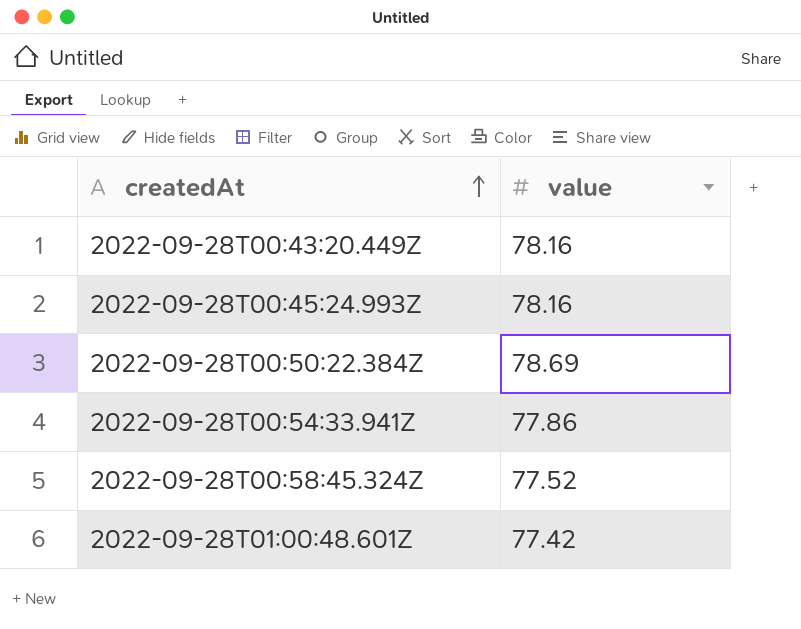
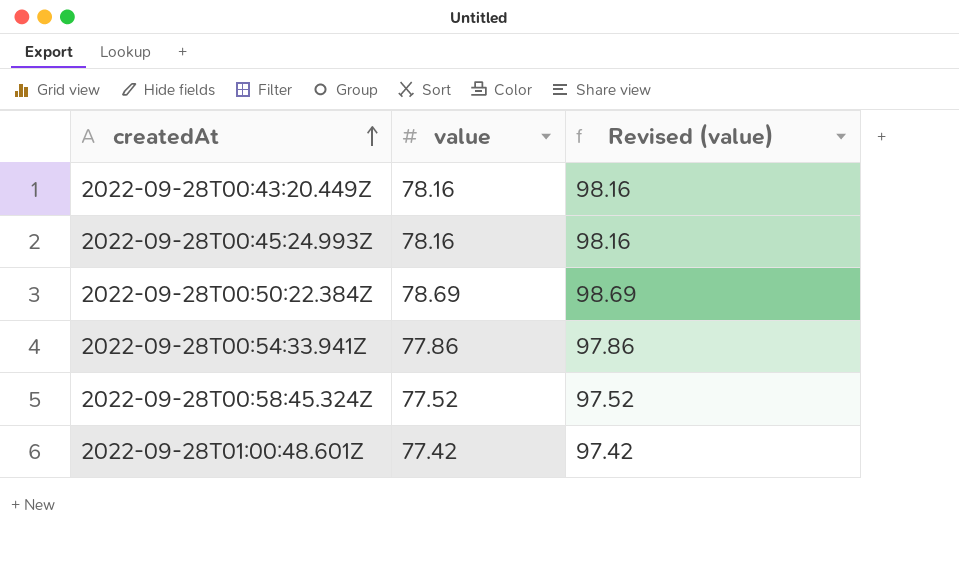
column Revised (value) | formula: none -> [value] + 20

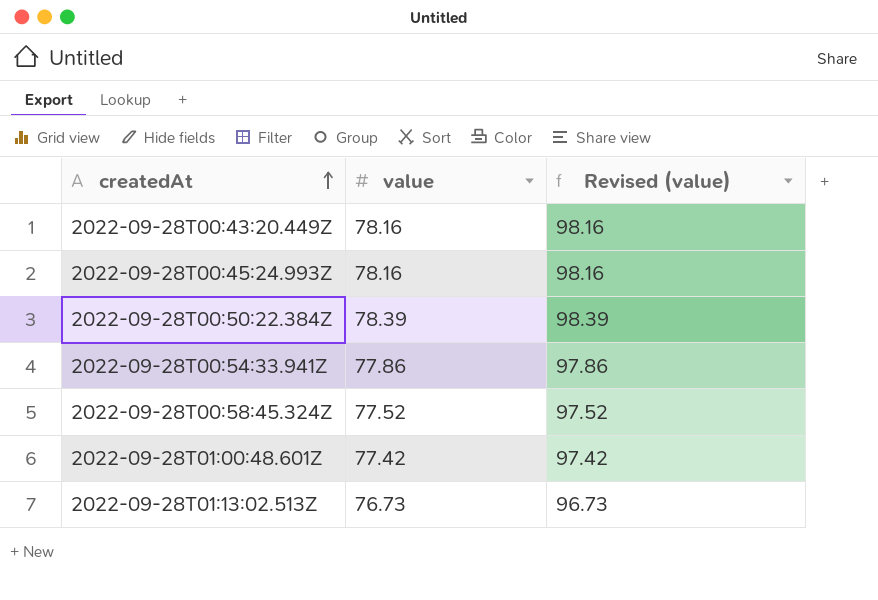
2022-09-28T00:50:22.384Z | value: 78.69 -> 78.39
2022-09-28T00:50:22.384Z | Revised (value): 98.69 -> 98.39
row 2022-09-28T01:13:02.513Z: none -> 76.73 | 96.73

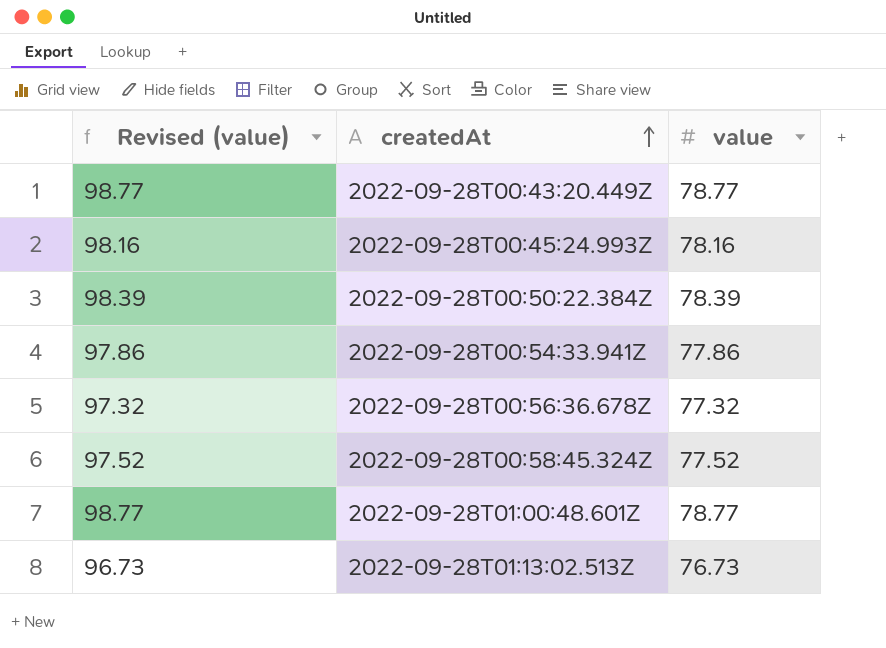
column Revised (value) | position: 3 -> 1
2022-09-28T00:43:20.449Z | Revised (value): 98.16 -> 98.77
2022-09-28T00:43:20.449Z | value: 78.16 -> 78.77
row 2022-09-28T00:56:36.678Z: none -> 97.32 | 77.32
2022-09-28T01:00:48.601Z | Revised (value): 97.42 -> 98.77
2022-09-28T01:00:48.601Z | value: 77.42 -> 78.77

